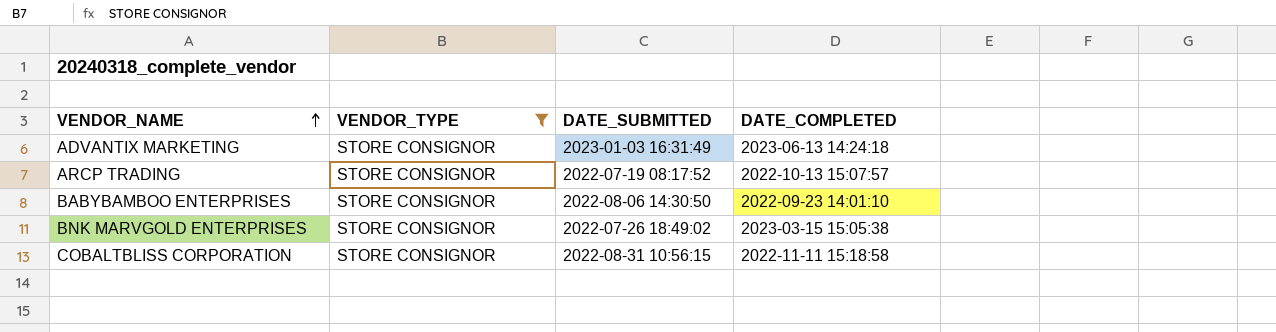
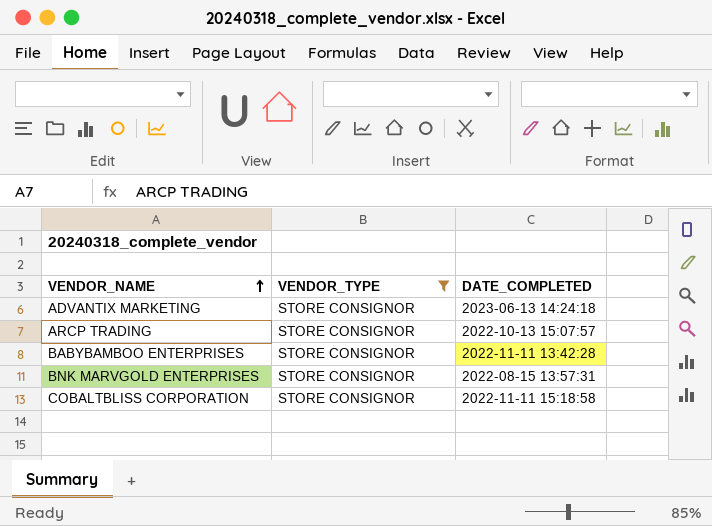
column DATE_SUBMITTED | position: 3 -> none
BABYBAMBOO ENTERPRISES | DATE_COMPLETED: 2022-09-23 14:01:10 -> 2022-11-11 13:42:28
BNK MARVGOLD ENTERPRISES | DATE_COMPLETED: 2023-03-15 15:05:38 -> 2022-08-15 13:57:31

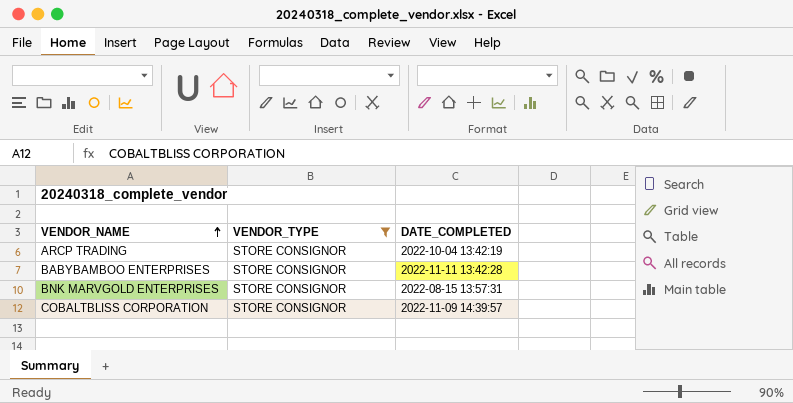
row ADVANTIX MARKETING: STORE CONSIGNOR | 2023-06-13 14:24:18 -> none
ARCP TRADING | DATE_COMPLETED: 2022-10-13 15:07:57 -> 2022-10-04 13:42:19
COBALTBLISS CORPORATION | DATE_COMPLETED: 2022-11-11 15:18:58 -> 2022-11-09 14:39:57

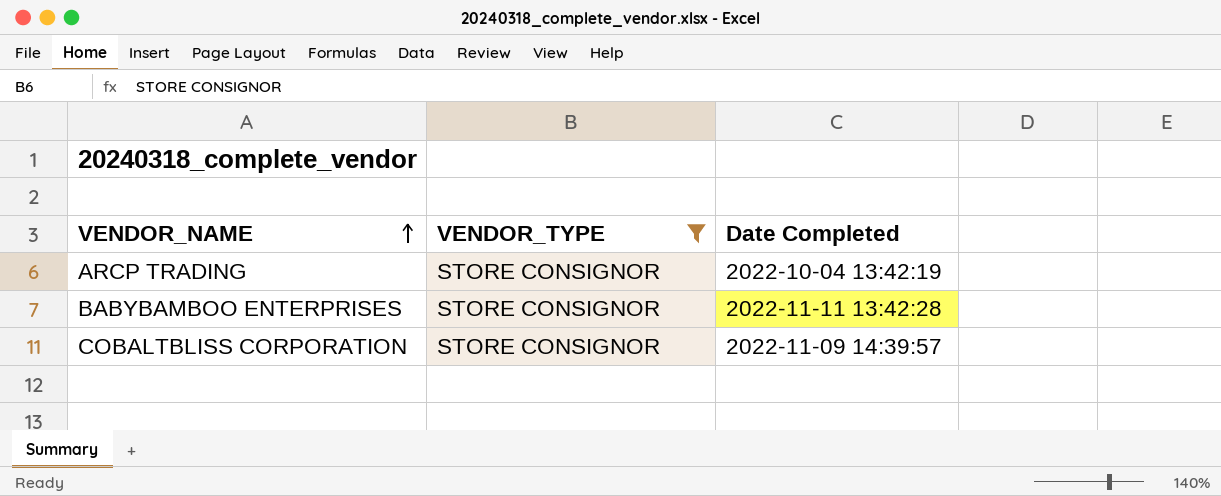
column name: DATE_COMPLETED -> Date Completed
row BNK MARVGOLD ENTERPRISES: STORE CONSIGNOR | 2022-08-15 13:57:31 -> none

